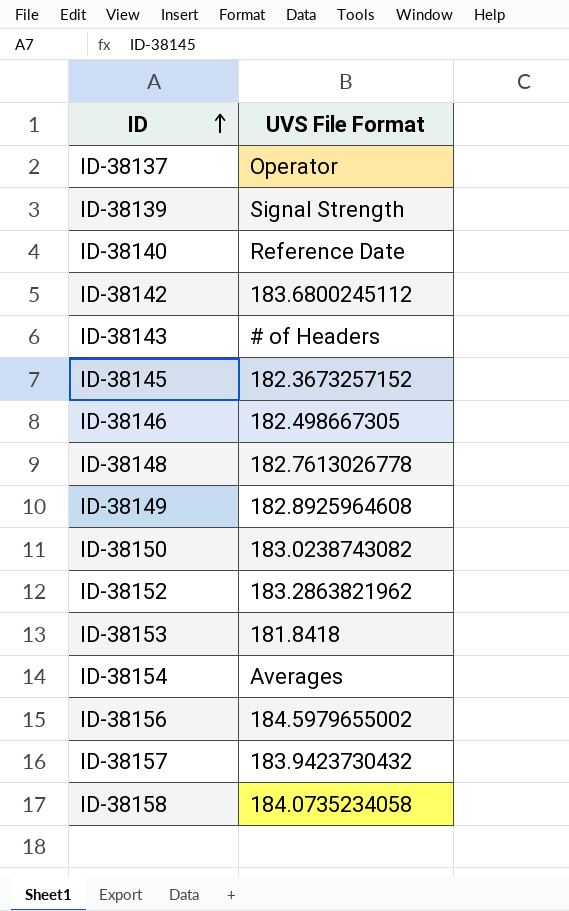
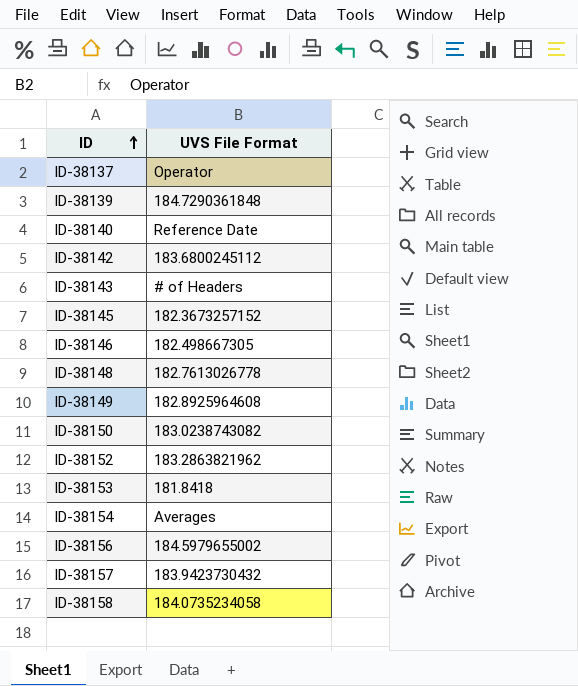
ID-38139 | UVS File Format: Signal Strength -> 184.7290361848

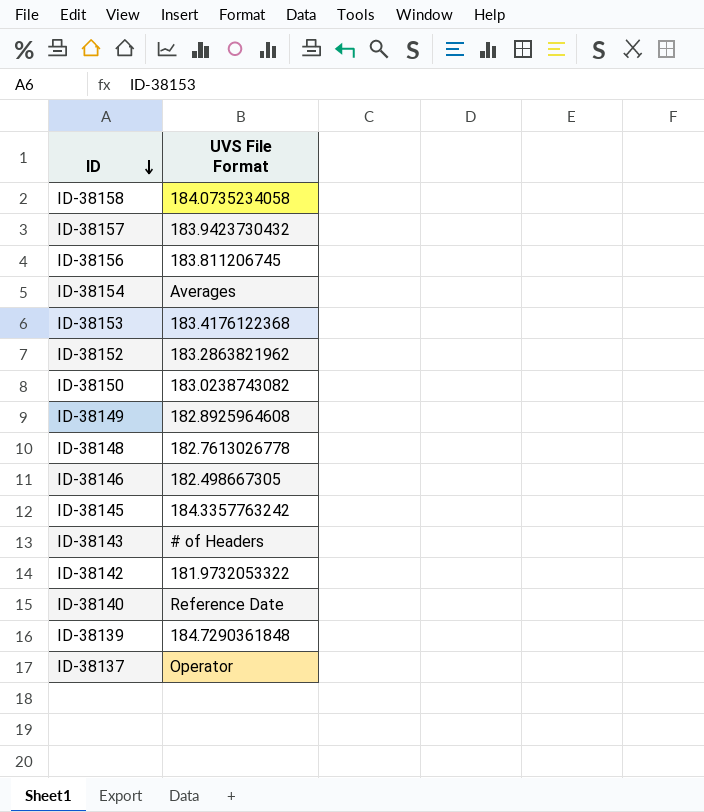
row order: ID ascending -> ID descending
ID-38156 | UVS File Format: 184.5979655002 -> 183.811206745
ID-38153 | UVS File Format: 181.8418 -> 183.4176122368
ID-38145 | UVS File Format: 182.3673257152 -> 184.3357763242
ID-38142 | UVS File Format: 183.6800245112 -> 181.9732053322

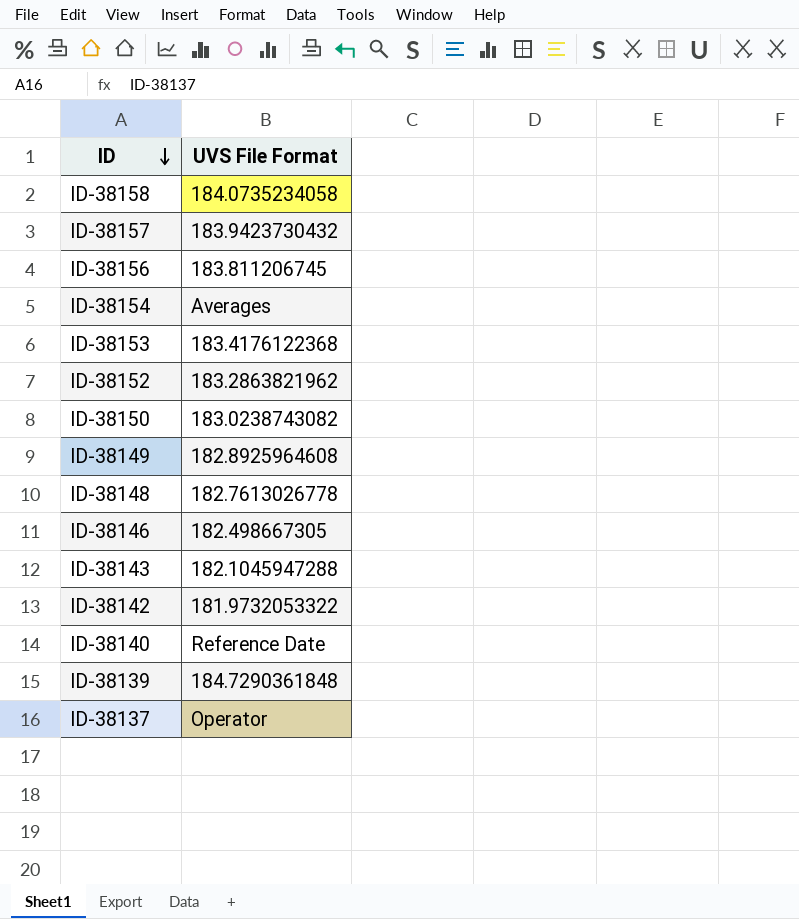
row ID-38145: 184.3357763242 -> none
ID-38143 | UVS File Format: # of Headers -> 182.1045947288

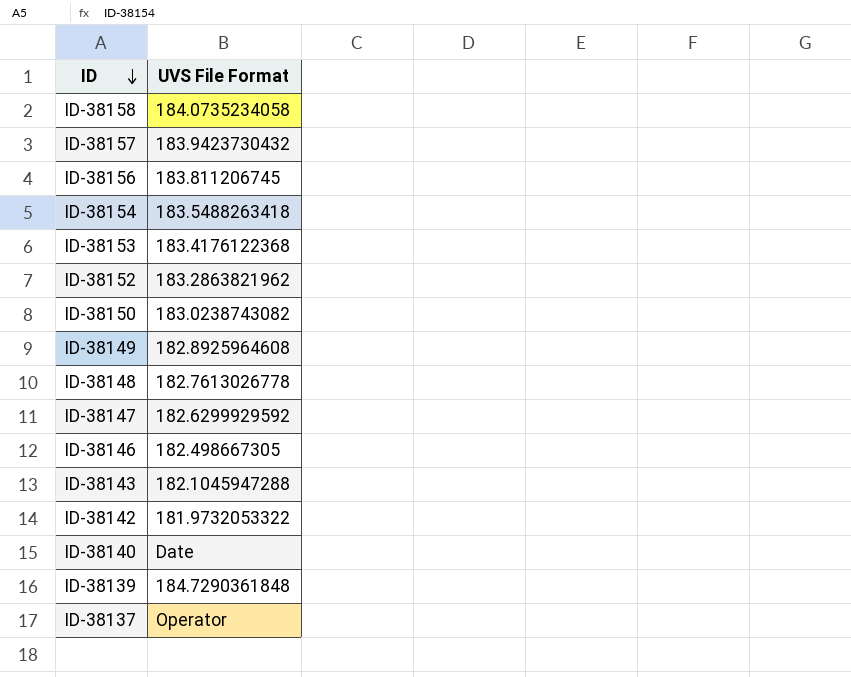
ID-38154 | UVS File Format: Averages -> 183.5488263418
row ID-38147: none -> 182.6299929592
ID-38140 | UVS File Format: Reference Date -> Date

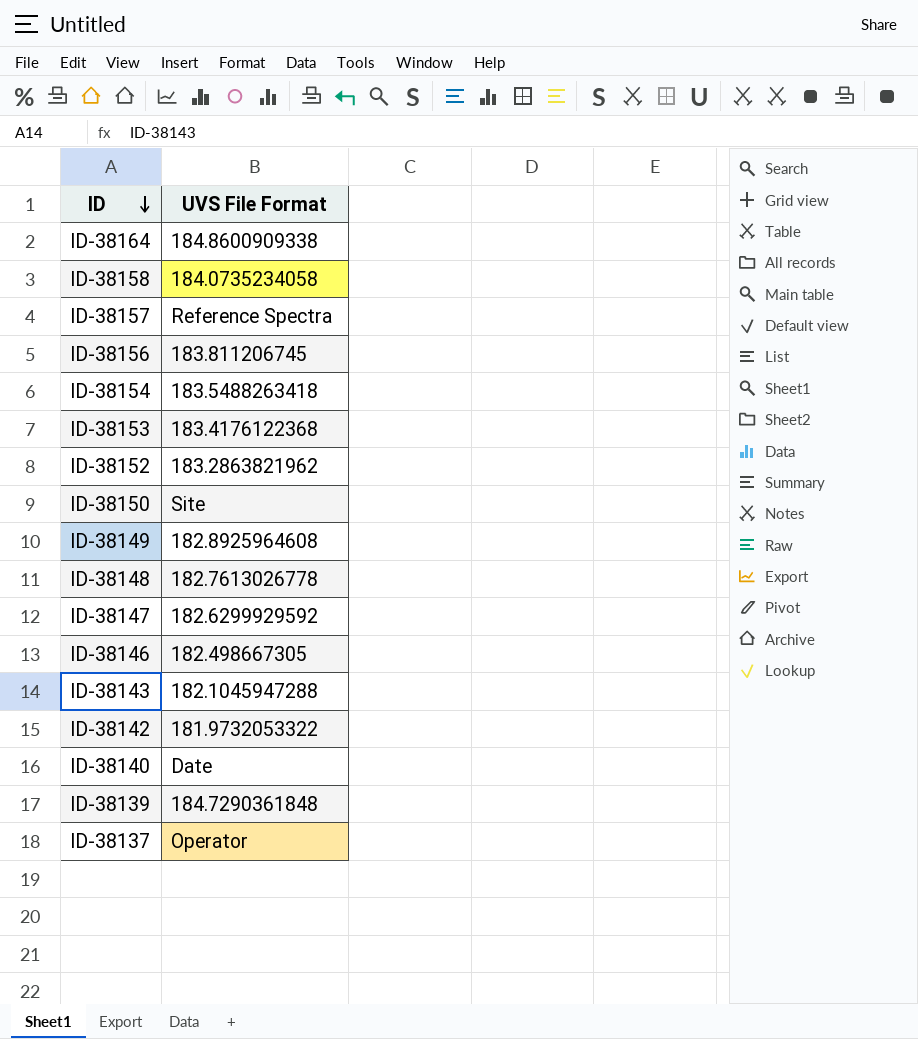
row ID-38164: none -> 184.8600909338
ID-38157 | UVS File Format: 183.9423730432 -> Reference Spectra
ID-38150 | UVS File Format: 183.0238743082 -> Site

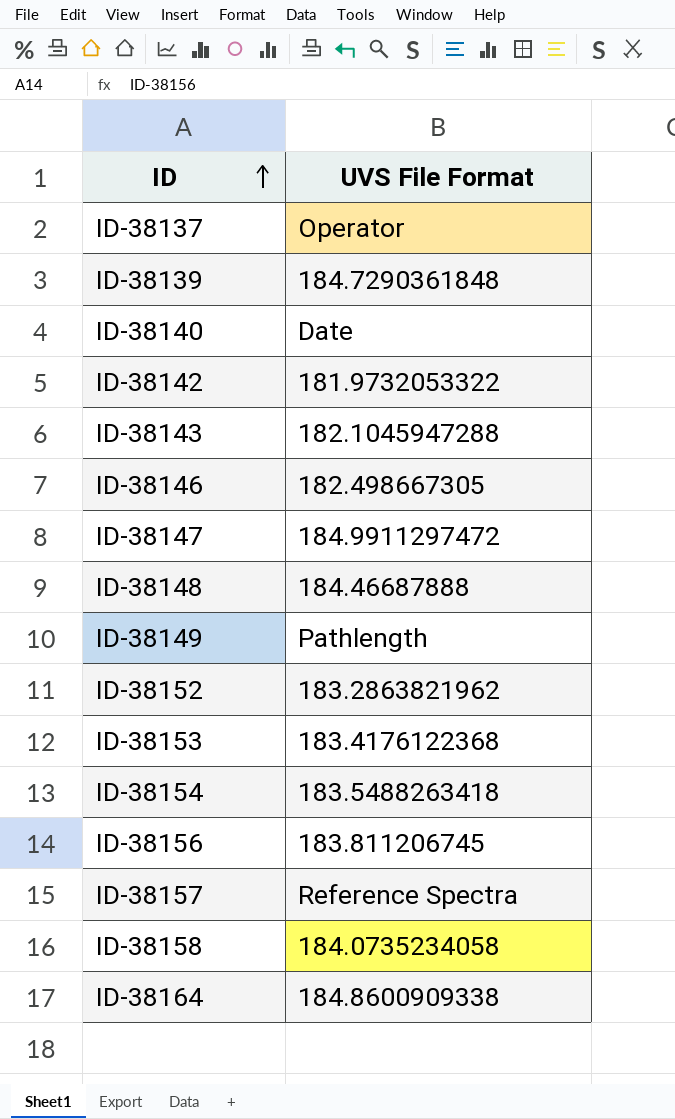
row order: ID descending -> ID ascending
row ID-38150: Site -> none
ID-38147 | UVS File Format: 182.6299929592 -> 184.9911297472
ID-38148 | UVS File Format: 182.7613026778 -> 184.46687888
ID-38149 | UVS File Format: 182.8925964608 -> Pathlength

